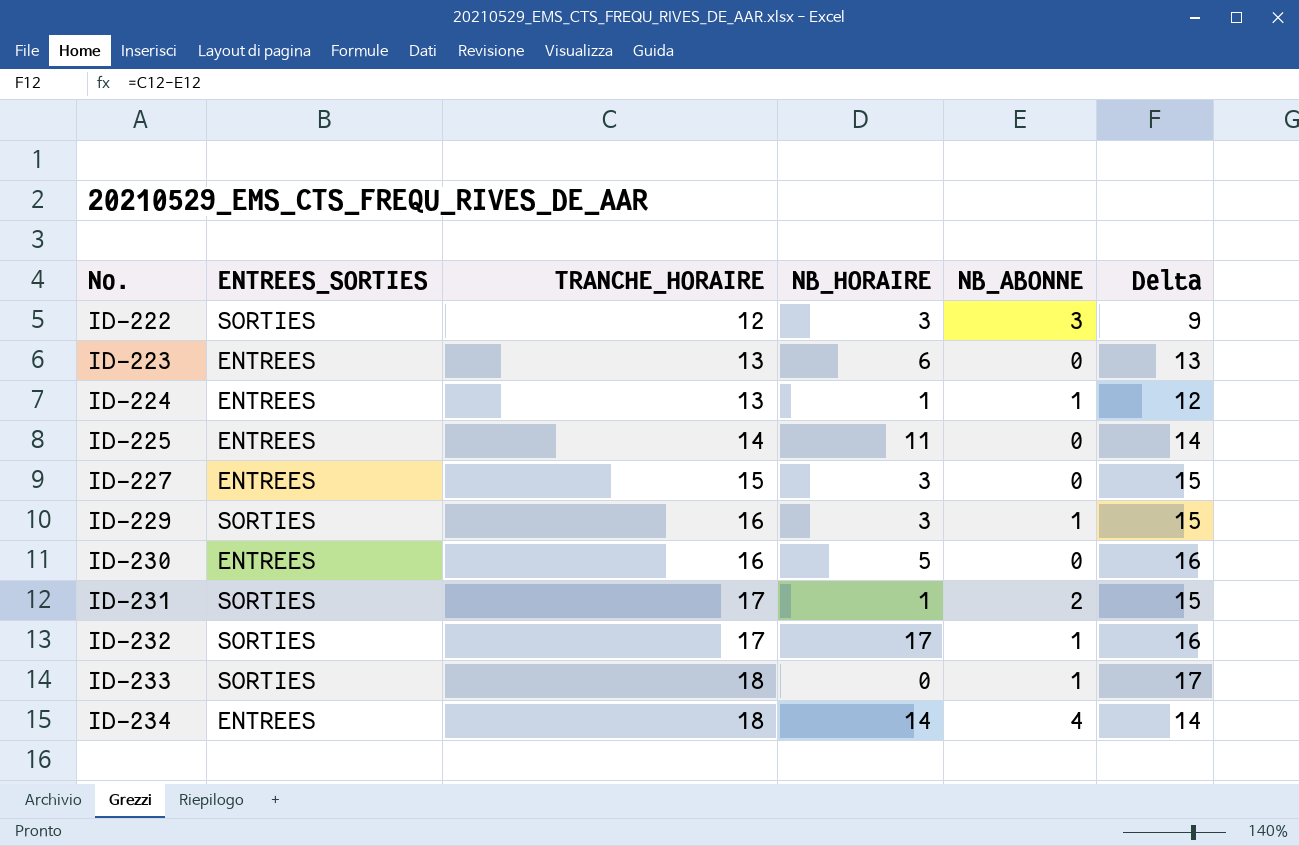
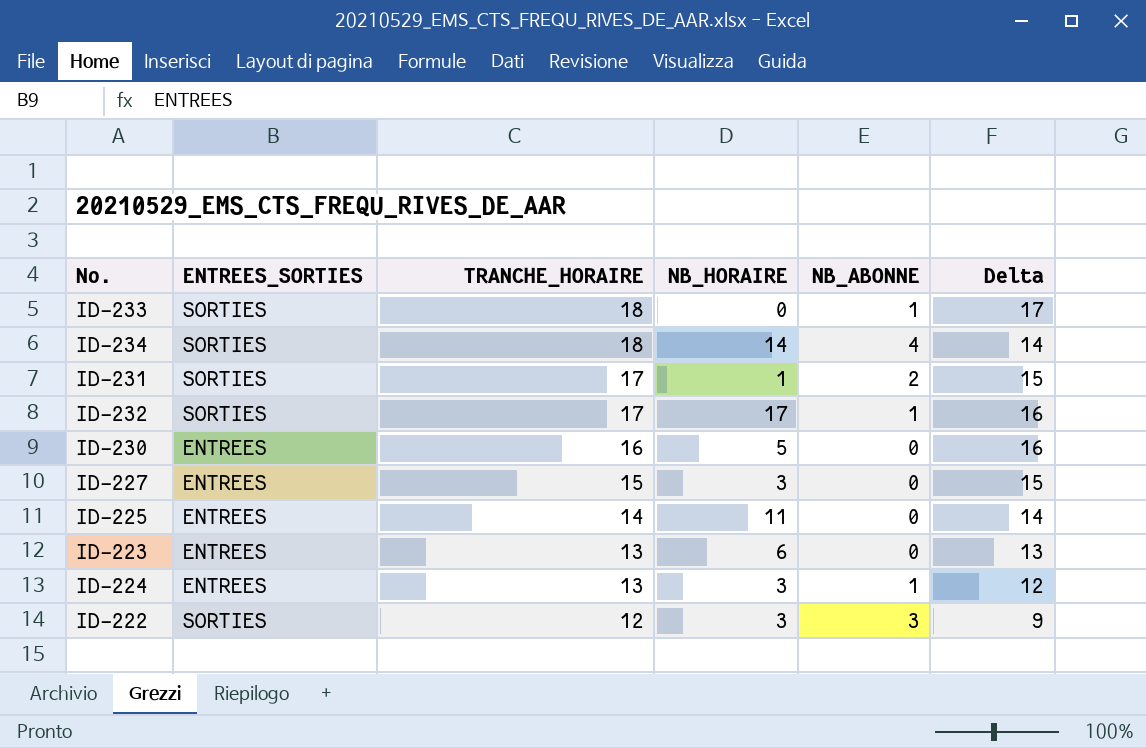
row order: No. ascending -> TRANCHE_HORAIRE descending
row ID-229: SORTIES | 16 | 3 | 1 | 15 -> none
ID-234 | ENTREES_SORTIES: ENTREES -> SORTIES
ID-224 | NB_HORAIRE: 1 -> 3

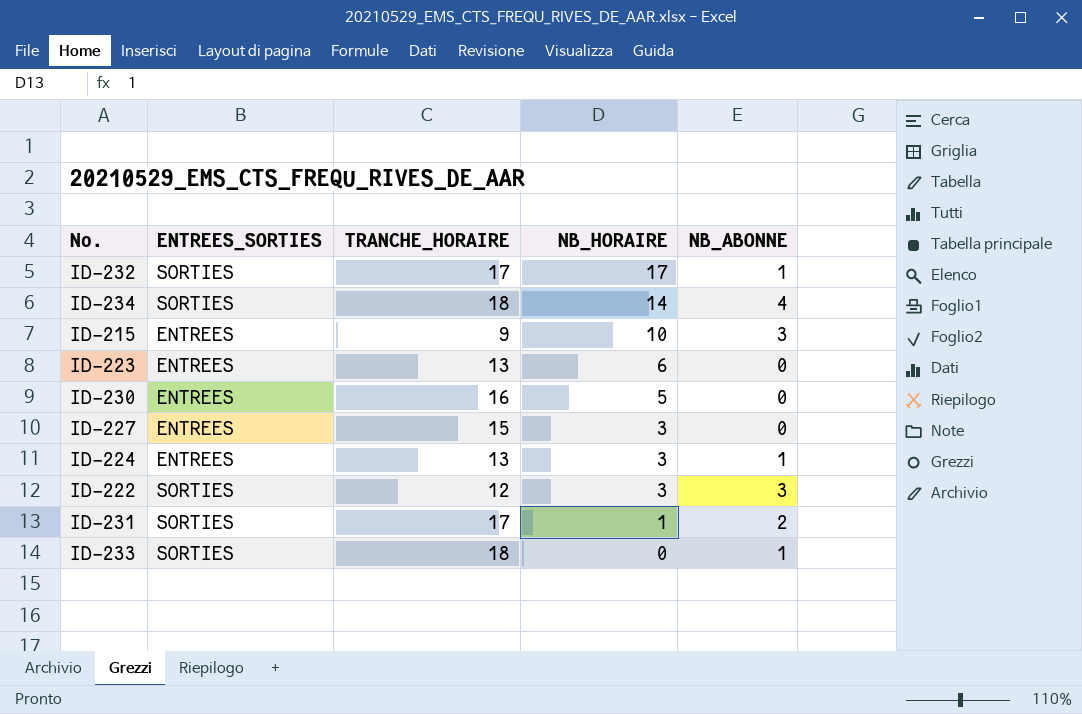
row order: TRANCHE_HORAIRE descending -> NB_HORAIRE descending
column Delta | formula: [TRANCHE_HORAIRE] - [NB_ABONNE] -> none
row ID-225: ENTREES | 14 | 11 | 0 | 14 -> none
row ID-215: none -> ENTREES | 9 | 10 | 3

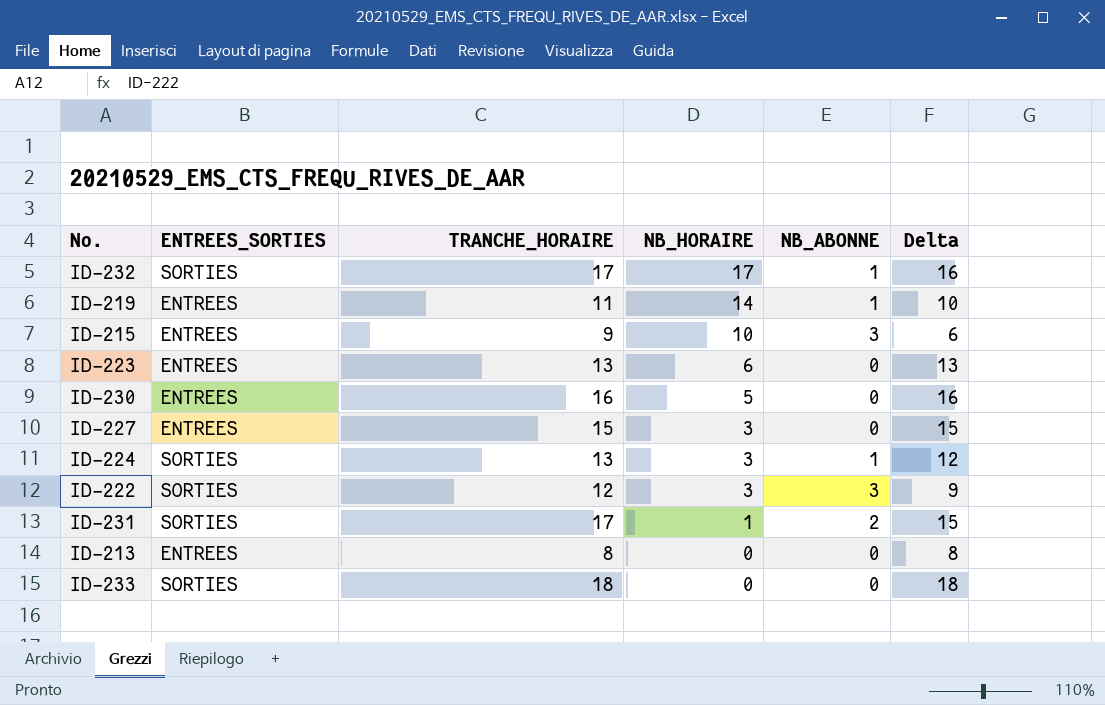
column Delta | formula: none -> [TRANCHE_HORAIRE] - [NB_ABONNE]
row ID-234: SORTIES | 18 | 14 | 4 -> none
row ID-219: none -> ENTREES | 11 | 14 | 1 | 10
ID-224 | ENTREES_SORTIES: ENTREES -> SORTIES
row ID-213: none -> ENTREES | 8 | 0 | 0 | 8
ID-233 | NB_ABONNE: 1 -> 0

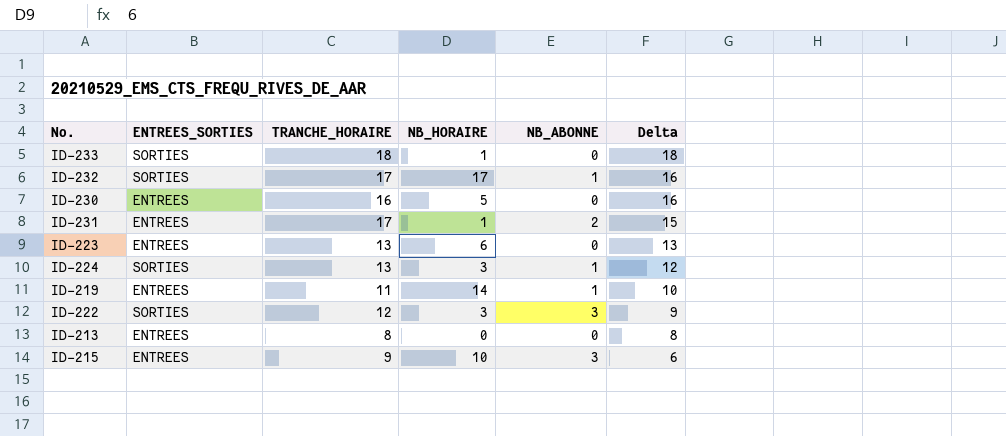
row order: NB_HORAIRE descending -> Delta descending
row ID-227: ENTREES | 15 | 3 | 0 | 15 -> none
ID-233 | NB_HORAIRE: 0 -> 1
ID-231 | ENTREES_SORTIES: SORTIES -> ENTREES

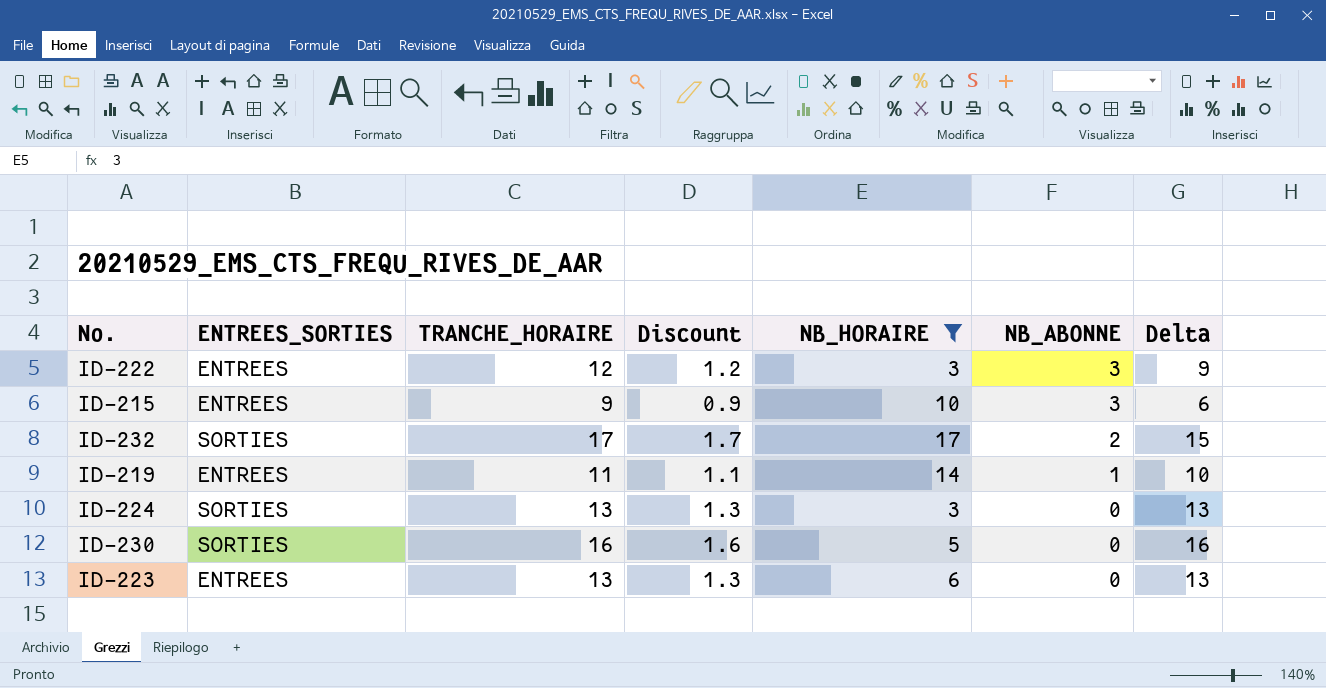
filter: none -> NB_HORAIRE >= 3
row order: Delta descending -> NB_ABONNE descending
column Discount | formula: none -> [TRANCHE_HORAIRE] * 0.1
ID-222 | ENTREES_SORTIES: SORTIES -> ENTREES
ID-232 | NB_ABONNE: 1 -> 2
ID-232 | Delta: 16 -> 15
ID-224 | NB_ABONNE: 1 -> 0
ID-224 | Delta: 12 -> 13
ID-230 | ENTREES_SORTIES: ENTREES -> SORTIES

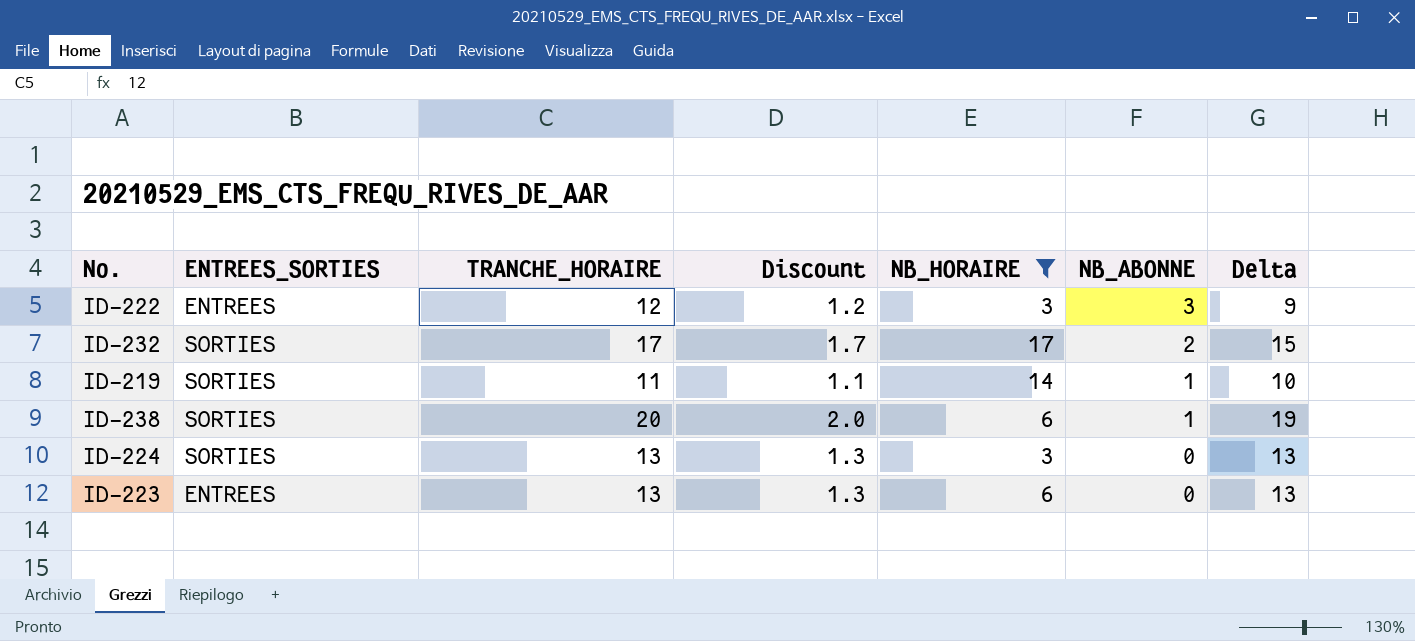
row ID-215: ENTREES | 9 | 0.9 | 10 | 3 | 6 -> none
row ID-230: SORTIES | 16 | 1.6 | 5 | 0 | 16 -> none
ID-219 | ENTREES_SORTIES: ENTREES -> SORTIES
row ID-238: none -> SORTIES | 20 | 2.0 | 6 | 1 | 19

